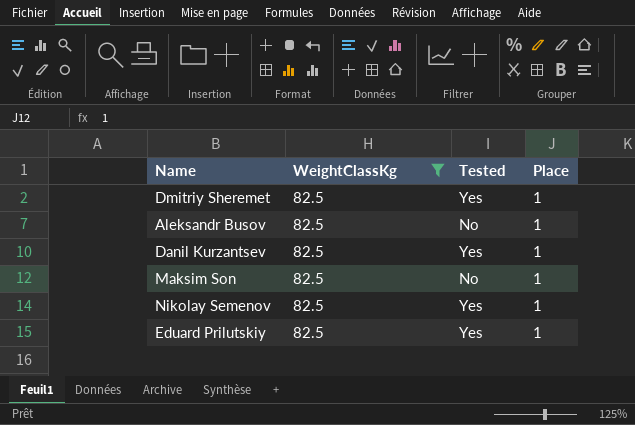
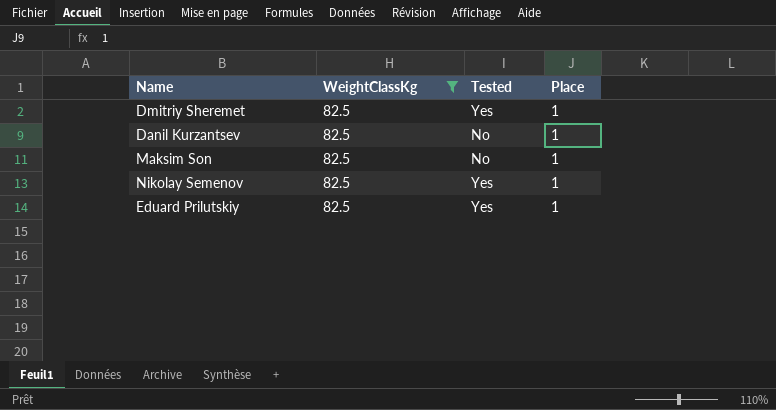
row Aleksandr Busov: 82.5 | No | 1 -> none
Danil Kurzantsev | Tested: Yes -> No

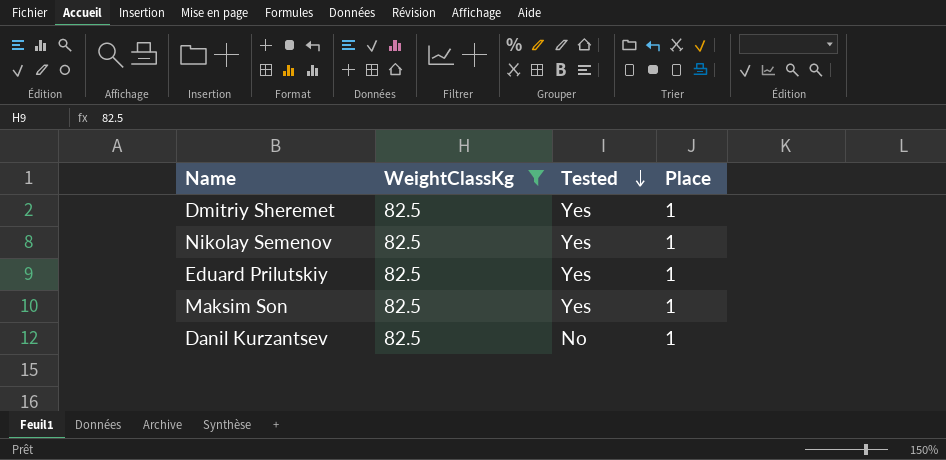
row order: none -> Tested descending
Maksim Son | Tested: No -> Yes

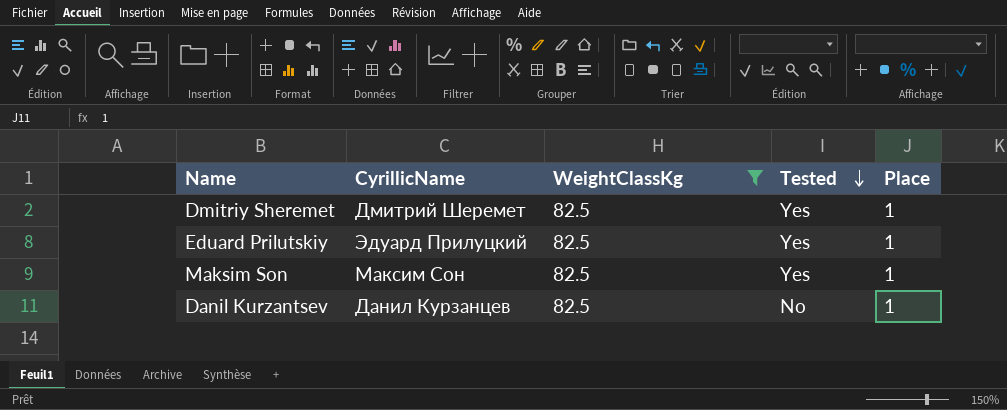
column CyrillicName | position: none -> 2
row Nikolay Semenov: 82.5 | Yes | 1 -> none

